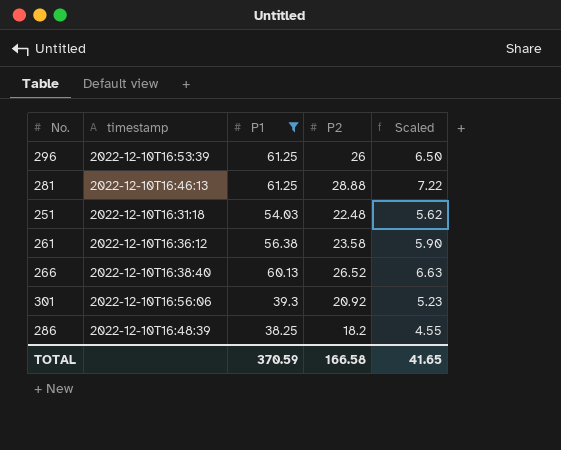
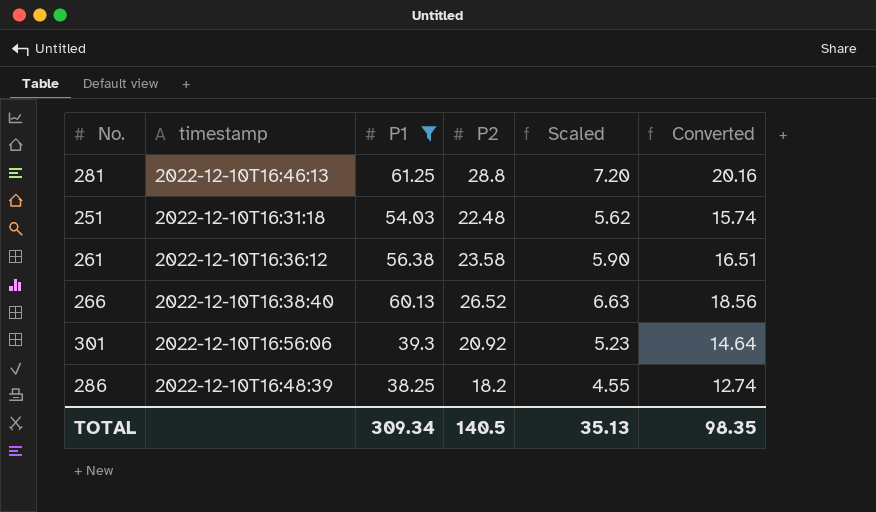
column Converted | formula: none -> [P2] * 0.7
row 296: 2022-12-10T16:53:39 | 61.25 | 26 | 6.50 -> none
281 | P2: 28.88 -> 28.8
281 | Scaled: 7.22 -> 7.20
TOTAL | P1: 370.59 -> 309.34
TOTAL | P2: 166.58 -> 140.5
TOTAL | Scaled: 41.65 -> 35.13

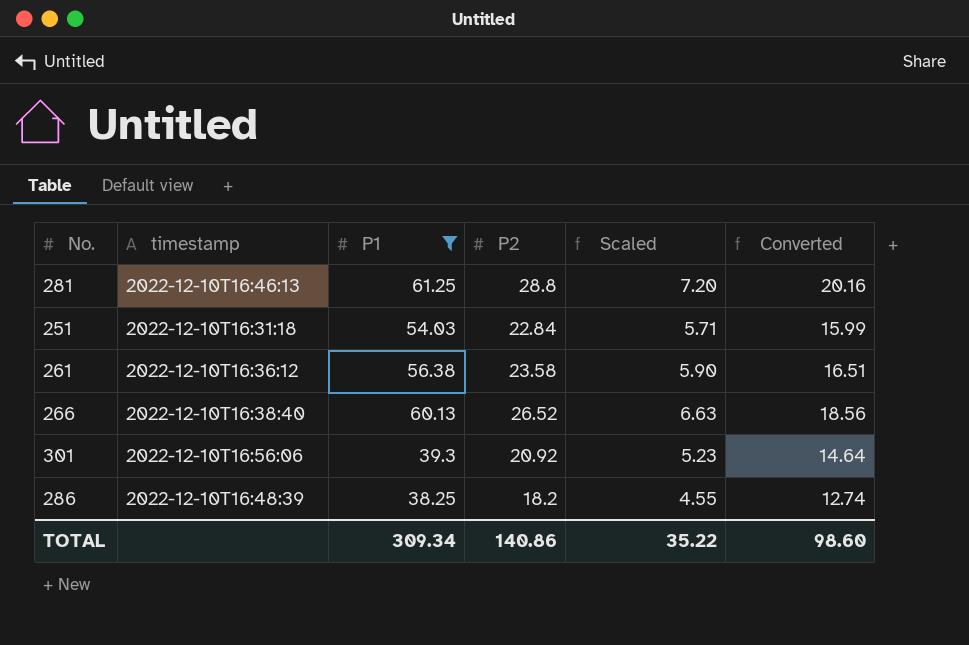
251 | P2: 22.48 -> 22.84
251 | Scaled: 5.62 -> 5.71
251 | Converted: 15.74 -> 15.99
TOTAL | P2: 140.5 -> 140.86
TOTAL | Scaled: 35.13 -> 35.22
TOTAL | Converted: 98.35 -> 98.60

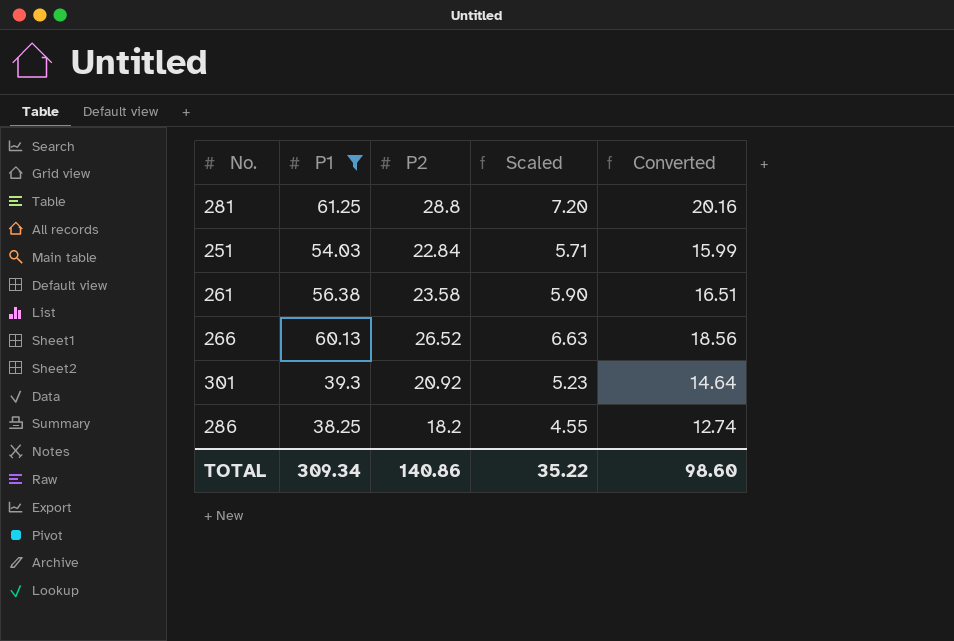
column timestamp | position: 2 -> none

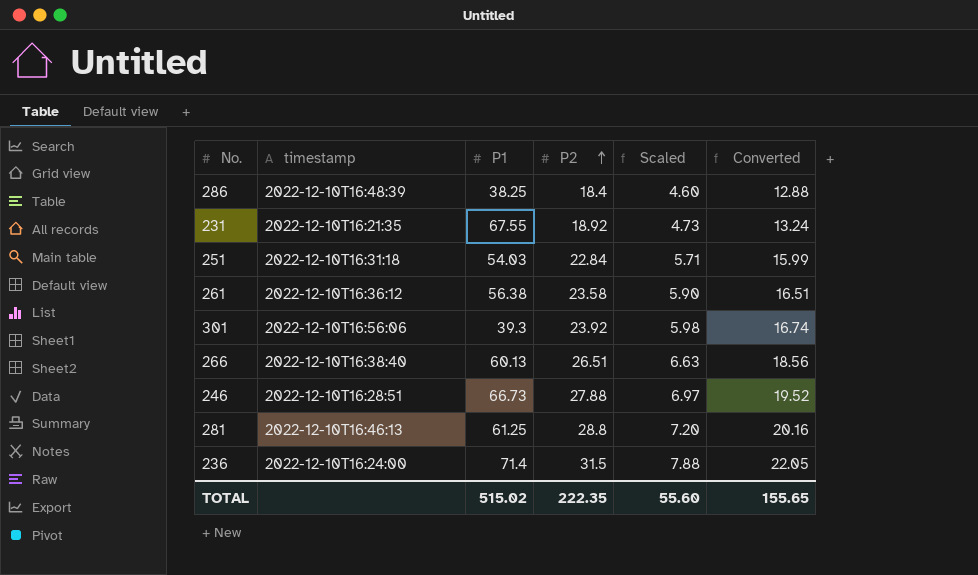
filter: P1 <= 61.25 -> none
row order: none -> P2 ascending
column timestamp | position: none -> 2
286 | P2: 18.2 -> 18.4
286 | Scaled: 4.55 -> 4.60
286 | Converted: 12.74 -> 12.88
301 | P2: 20.92 -> 23.92
301 | Scaled: 5.23 -> 5.98
301 | Converted: 14.64 -> 16.74
266 | P2: 26.52 -> 26.51
TOTAL | P1: 309.34 -> 515.02
TOTAL | P2: 140.86 -> 222.35
TOTAL | Scaled: 35.22 -> 55.60
TOTAL | Converted: 98.60 -> 155.65

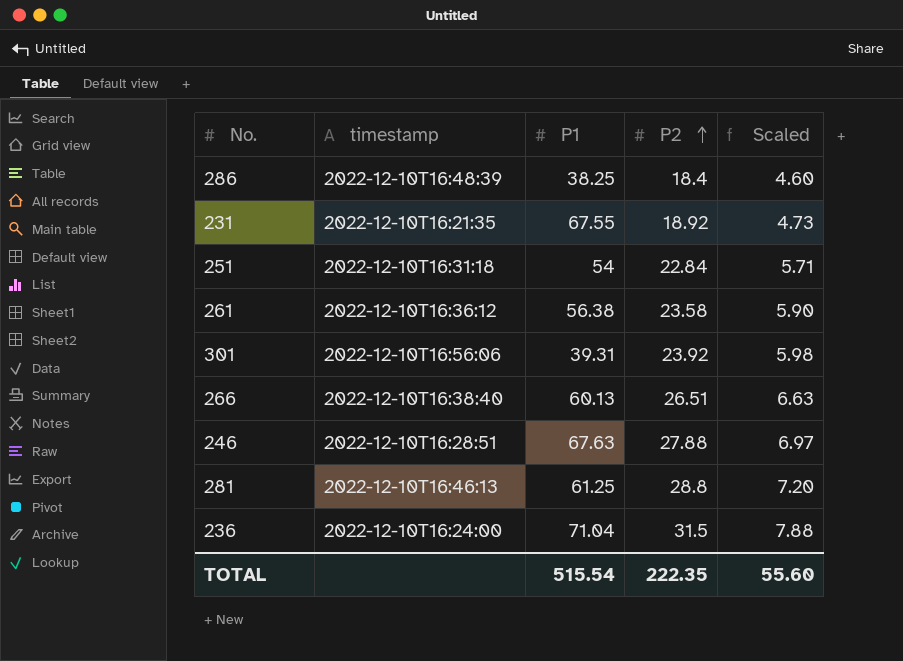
column Converted | formula: [P2] * 0.7 -> none
251 | P1: 54.03 -> 54
301 | P1: 39.3 -> 39.31
246 | P1: 66.73 -> 67.63
236 | P1: 71.4 -> 71.04
TOTAL | P1: 515.02 -> 515.54

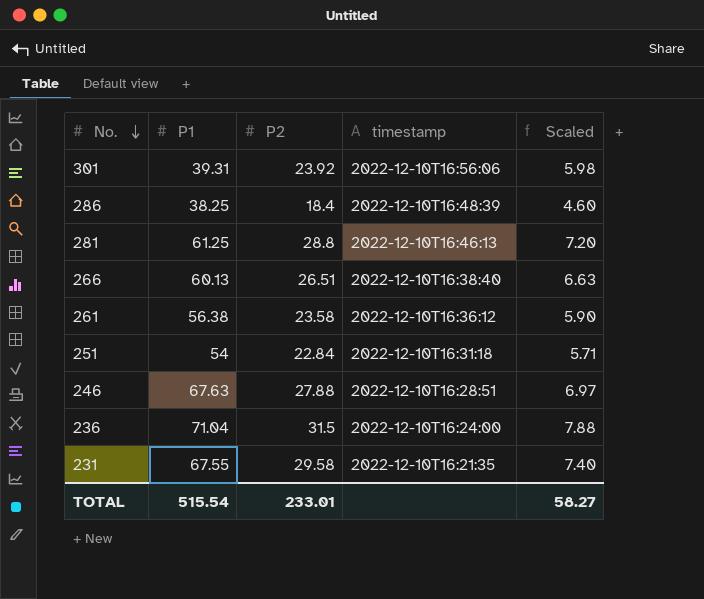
row order: P2 ascending -> No. descending
column timestamp | position: 2 -> 4
231 | P2: 18.92 -> 29.58
231 | Scaled: 4.73 -> 7.40
TOTAL | P2: 222.35 -> 233.01
TOTAL | Scaled: 55.60 -> 58.27

